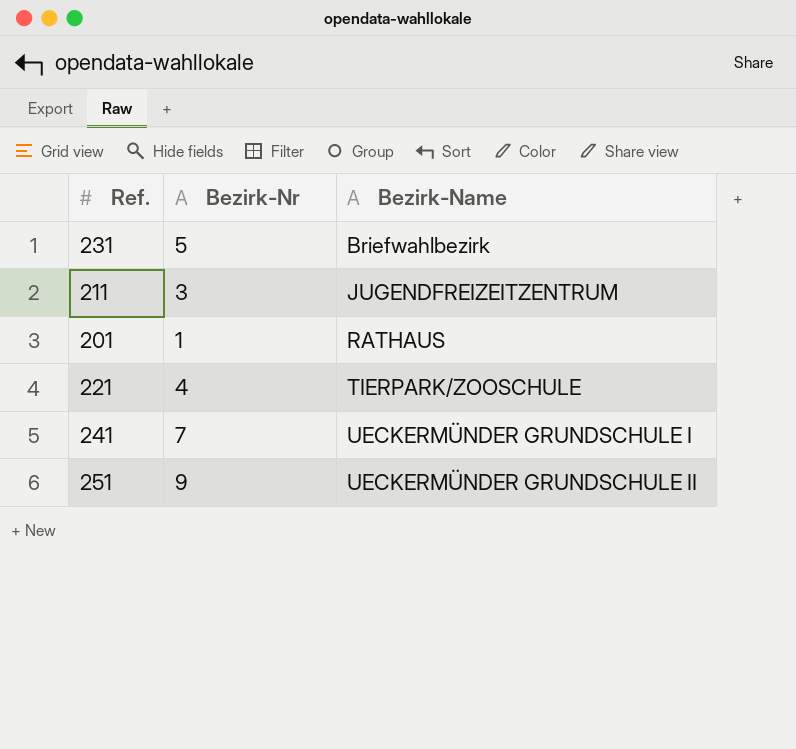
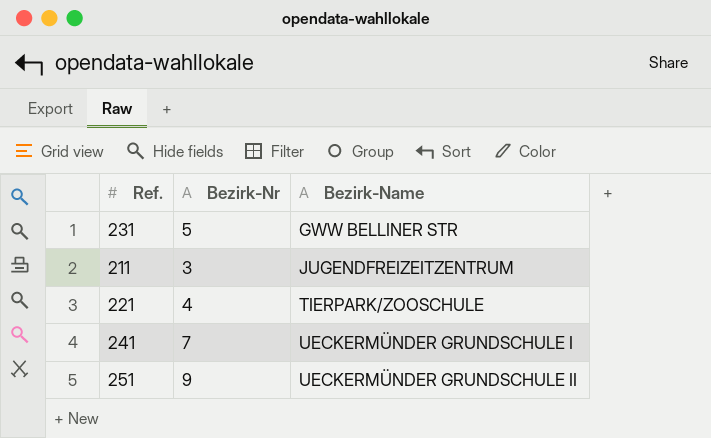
row 201: 1 | RATHAUS -> none
231 | Bezirk-Name: Briefwahlbezirk -> GWW BELLINER STR

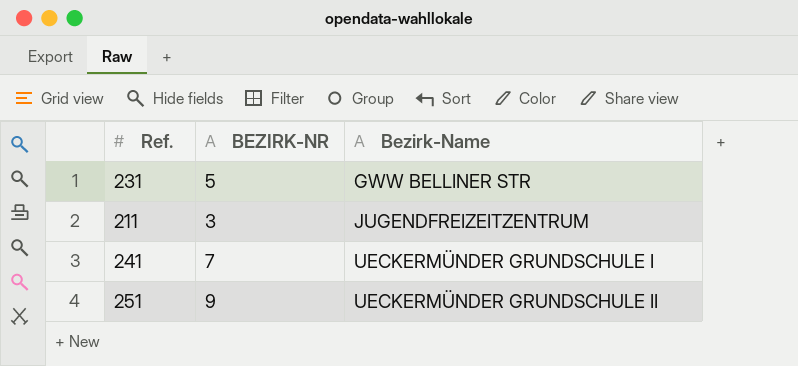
column name: Bezirk-Nr -> BEZIRK-NR
row 221: 4 | TIERPARK/ZOOSCHULE -> none

